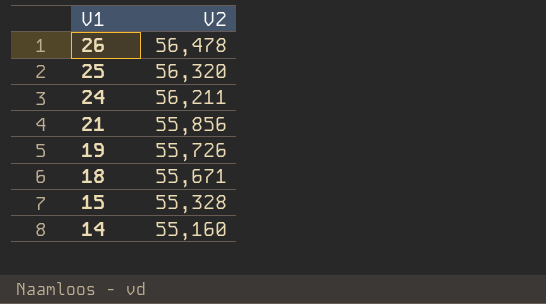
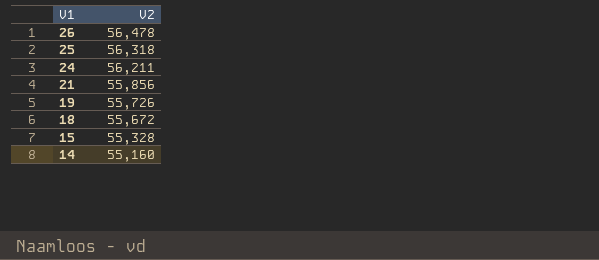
25 | V2: 56,320 -> 56,318
18 | V2: 55,671 -> 55,672

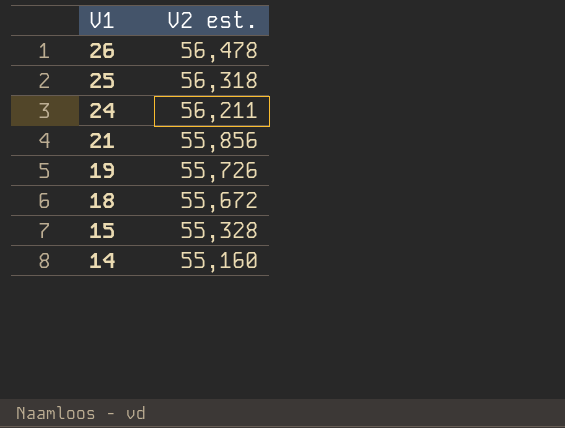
column name: V2 -> V2 est.

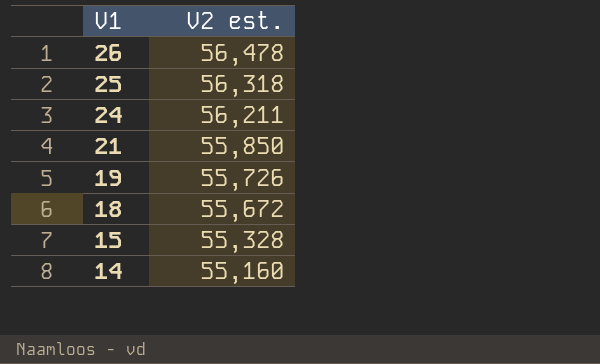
21 | V2 est.: 55,856 -> 55,850

